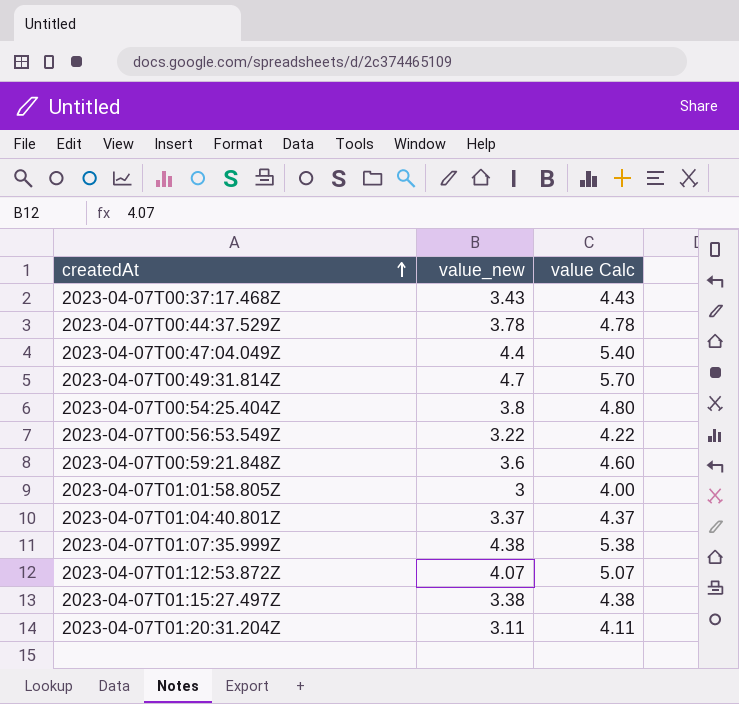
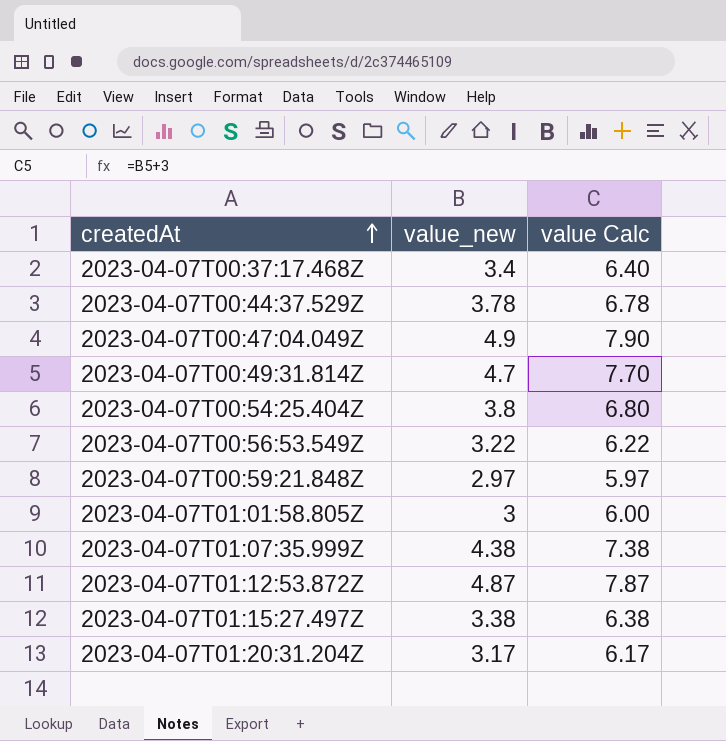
column value Calc | formula: [value_new] + 1 -> [value_new] + 3
row 2023-04-07T01:04:40.801Z: 3.37 | 4.37 -> none
2023-04-07T00:37:17.468Z | value_new: 3.43 -> 3.4
2023-04-07T00:47:04.049Z | value_new: 4.4 -> 4.9
2023-04-07T00:59:21.848Z | value_new: 3.6 -> 2.97
2023-04-07T01:12:53.872Z | value_new: 4.07 -> 4.87
2023-04-07T01:20:31.204Z | value_new: 3.11 -> 3.17

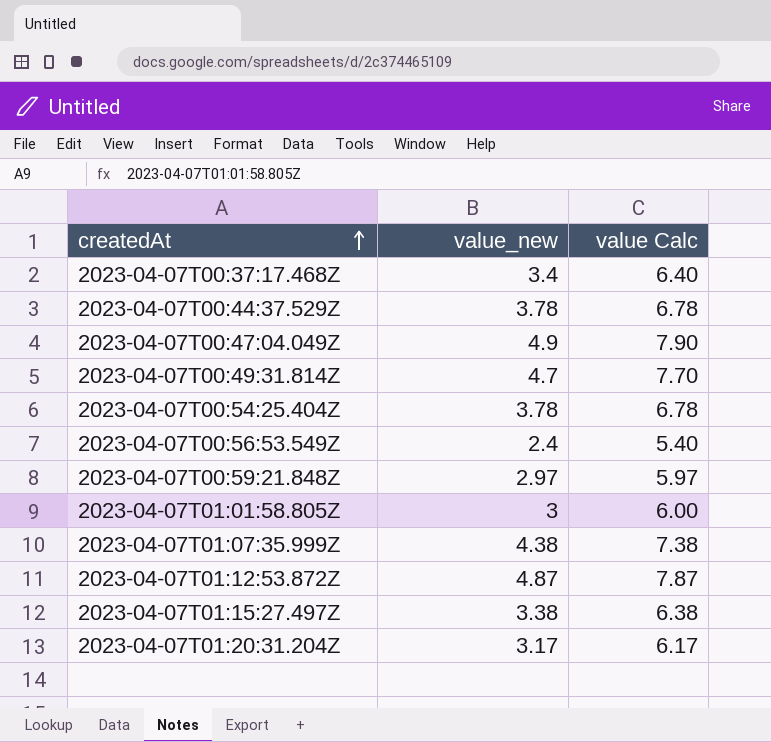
2023-04-07T00:54:25.404Z | value_new: 3.8 -> 3.78
2023-04-07T00:54:25.404Z | value Calc: 6.80 -> 6.78
2023-04-07T00:56:53.549Z | value_new: 3.22 -> 2.4
2023-04-07T00:56:53.549Z | value Calc: 6.22 -> 5.40

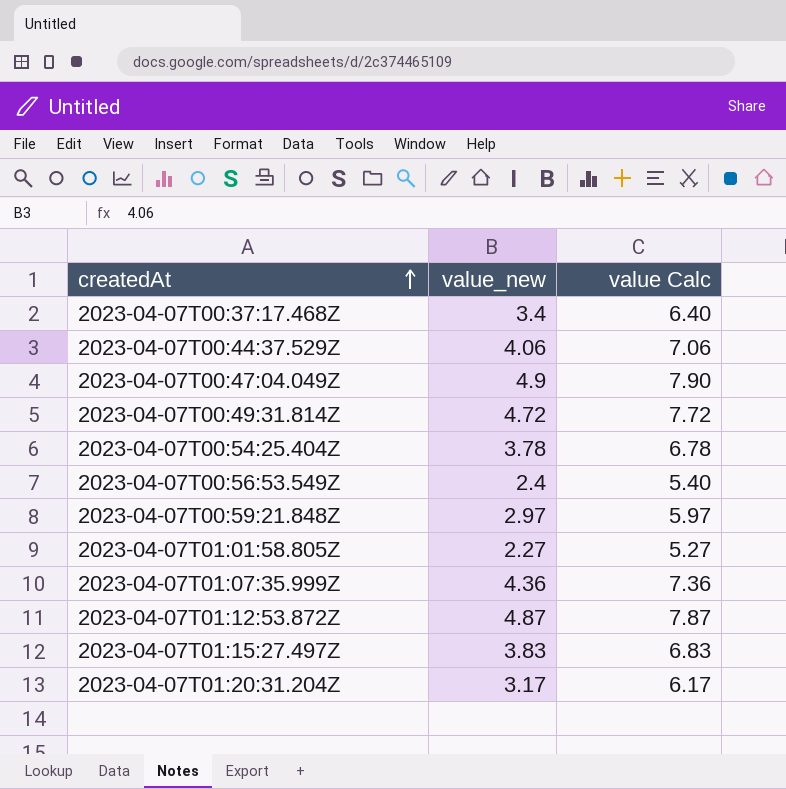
2023-04-07T00:44:37.529Z | value_new: 3.78 -> 4.06
2023-04-07T00:44:37.529Z | value Calc: 6.78 -> 7.06
2023-04-07T00:49:31.814Z | value_new: 4.7 -> 4.72
2023-04-07T00:49:31.814Z | value Calc: 7.70 -> 7.72
2023-04-07T01:01:58.805Z | value_new: 3 -> 2.27
2023-04-07T01:01:58.805Z | value Calc: 6.00 -> 5.27
2023-04-07T01:07:35.999Z | value_new: 4.38 -> 4.36
2023-04-07T01:07:35.999Z | value Calc: 7.38 -> 7.36
2023-04-07T01:15:27.497Z | value_new: 3.38 -> 3.83
2023-04-07T01:15:27.497Z | value Calc: 6.38 -> 6.83

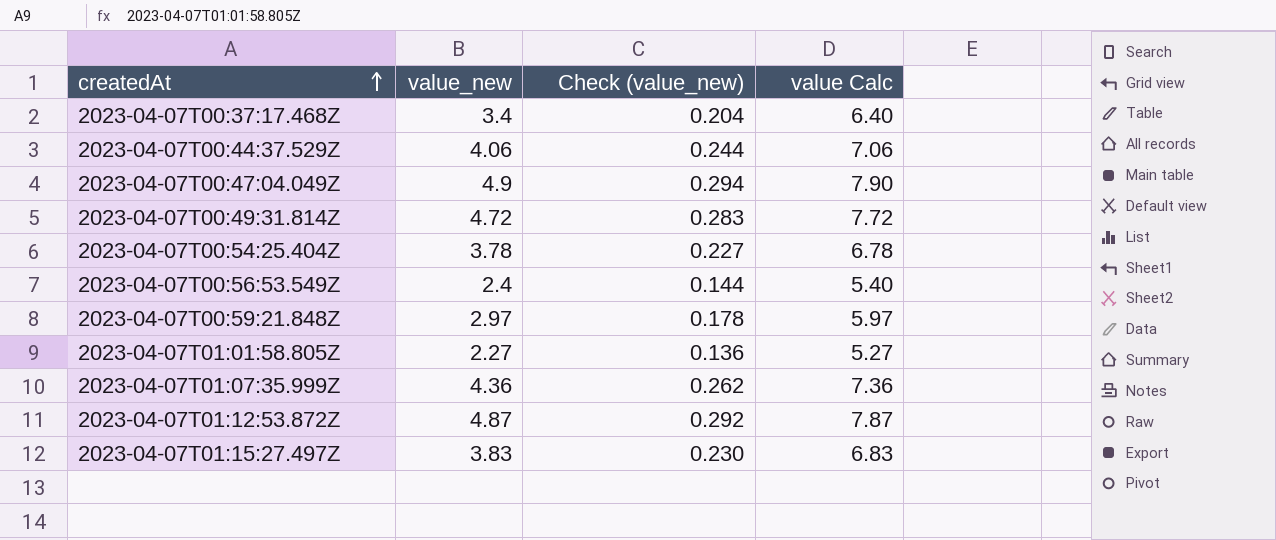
column Check (value_new) | formula: none -> [value_new] * 0.06
row 2023-04-07T01:20:31.204Z: 3.17 | 6.17 -> none

